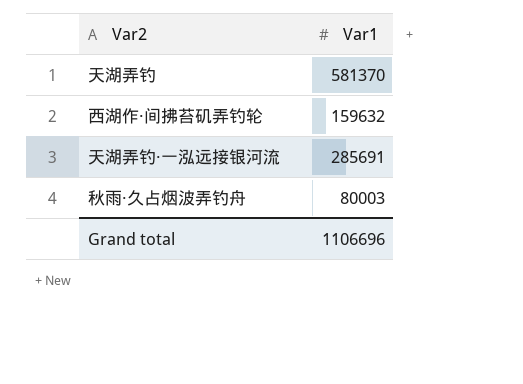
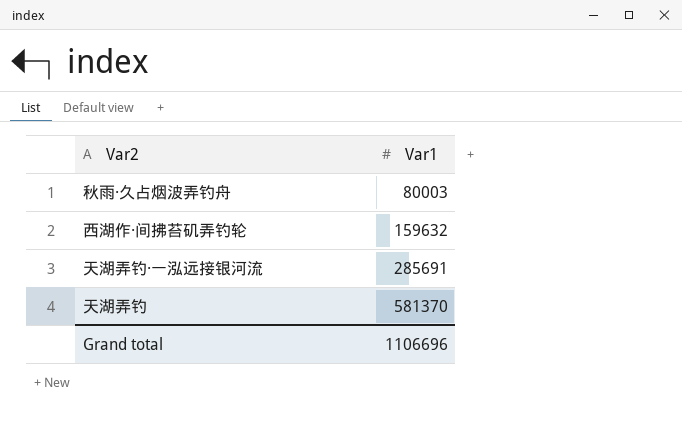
row order: none -> Var1 ascending

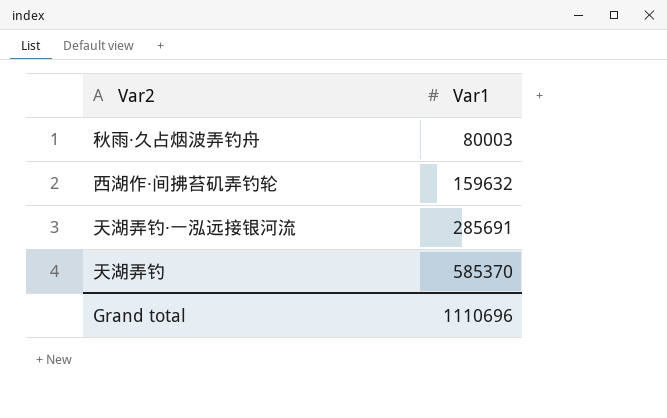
天湖弄钓 | Var1: 581370 -> 585370
Grand total | Var1: 1106696 -> 1110696

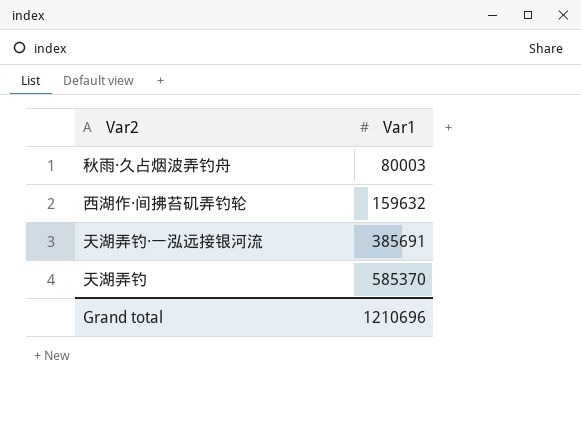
天湖弄钓·一泓远接银河流 | Var1: 285691 -> 385691
Grand total | Var1: 1110696 -> 1210696

